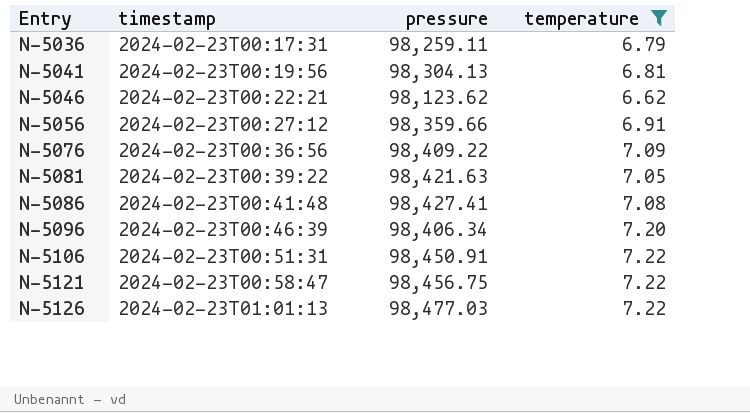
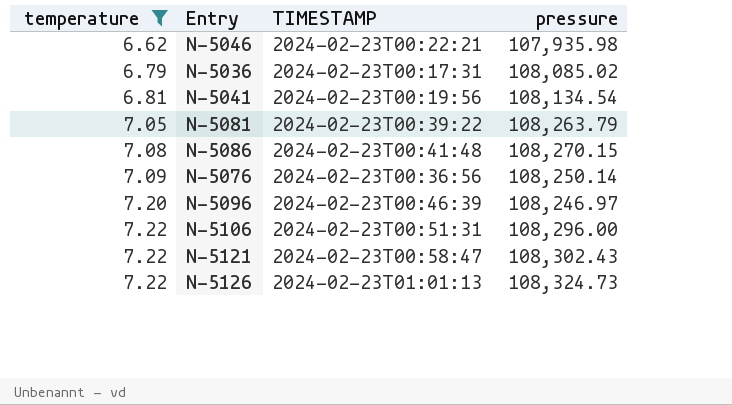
row order: Entry ascending -> temperature ascending
column temperature | position: 4 -> 1
column name: timestamp -> TIMESTAMP
row N-5056: 2024-02-23T00:27:12 | 98,359.66 | 6.91 -> none
N-5046 | pressure: 98,123.62 -> 107,935.98
N-5036 | pressure: 98,259.11 -> 108,085.02
N-5041 | pressure: 98,304.13 -> 108,134.54
N-5081 | pressure: 98,421.63 -> 108,263.79
N-5086 | pressure: 98,427.41 -> 108,270.15
N-5076 | pressure: 98,409.22 -> 108,250.14
N-5096 | pressure: 98,406.34 -> 108,246.97
N-5106 | pressure: 98,450.91 -> 108,296.00
N-5121 | pressure: 98,456.75 -> 108,302.43
N-5126 | pressure: 98,477.03 -> 108,324.73

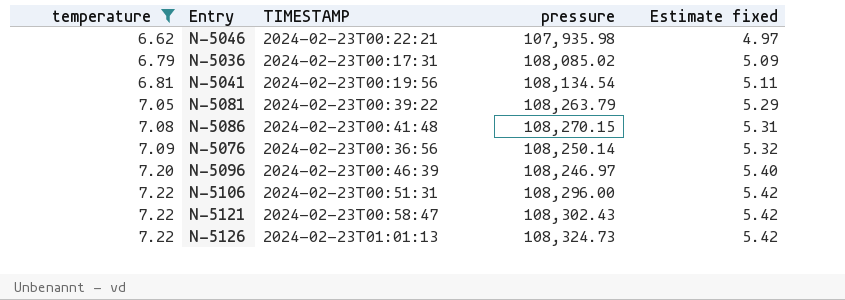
column Estimate fixed | formula: none -> [temperature] * 0.75

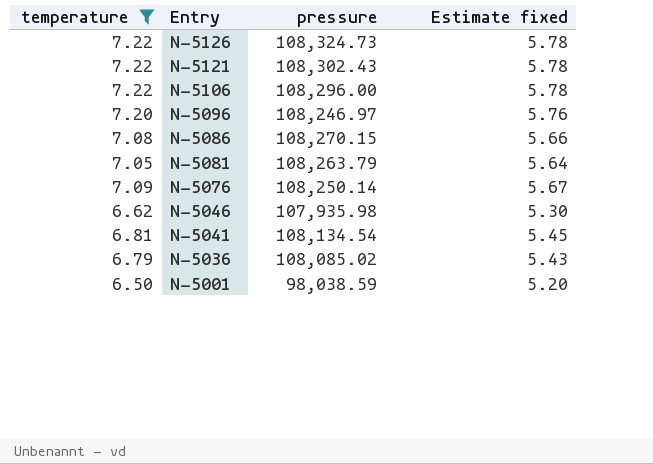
row order: temperature ascending -> Entry descending
column TIMESTAMP | position: 3 -> none
column Estimate fixed | formula: [temperature] * 0.75 -> [temperature] * 0.8
row N-5001: none -> 6.50 | 98,038.59 | 5.20

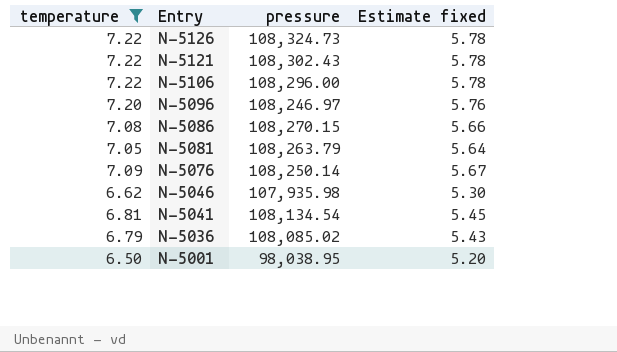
N-5001 | pressure: 98,038.59 -> 98,038.95

